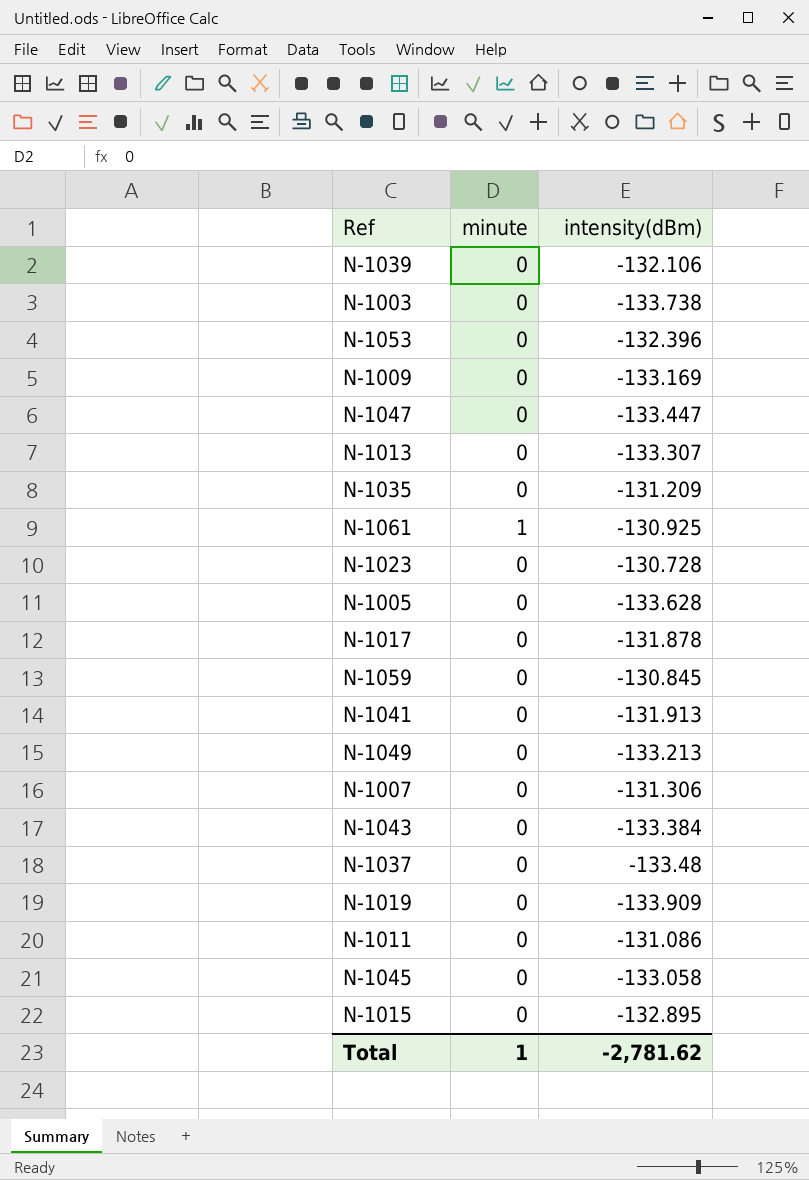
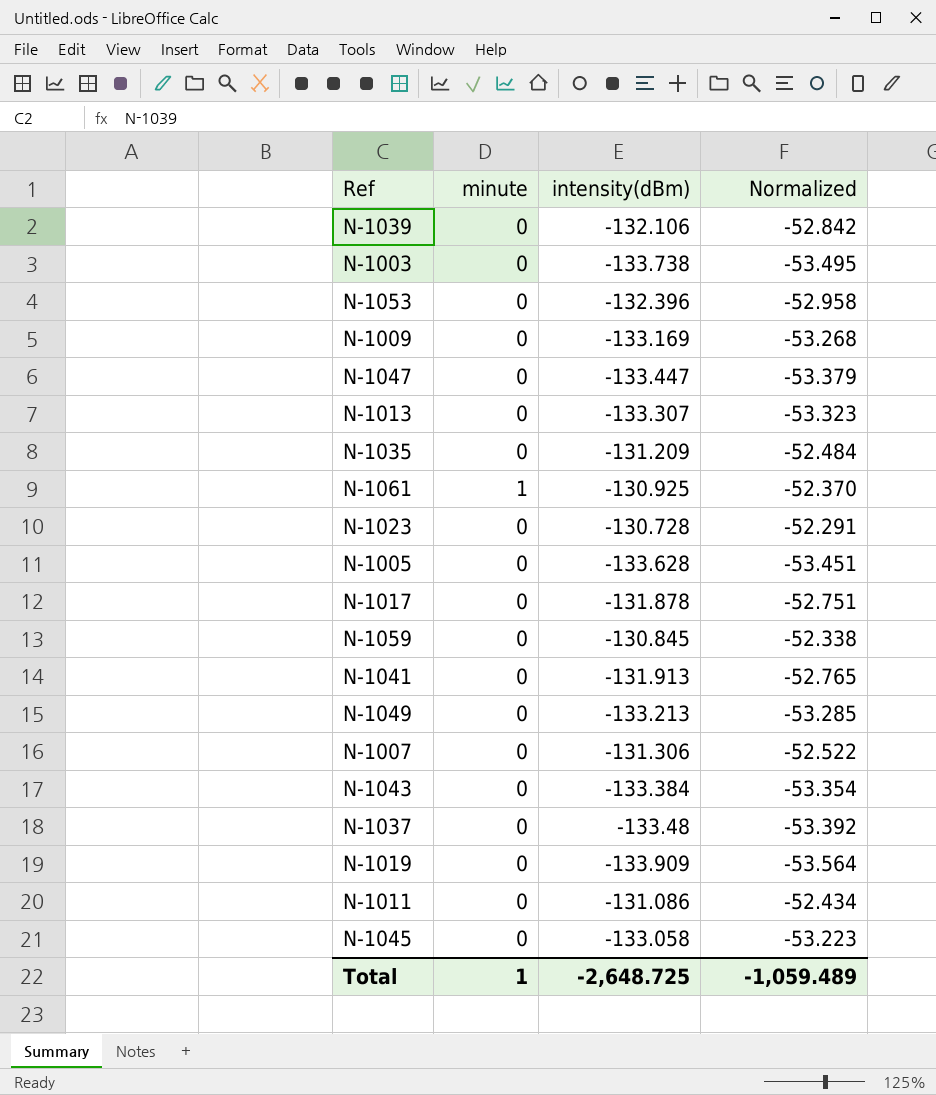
column Normalized | formula: none -> [intensity(dBm)] * 0.4
row N-1015: 0 | -132.895 -> none
Total | intensity(dBm): -2,781.62 -> -2,648.725

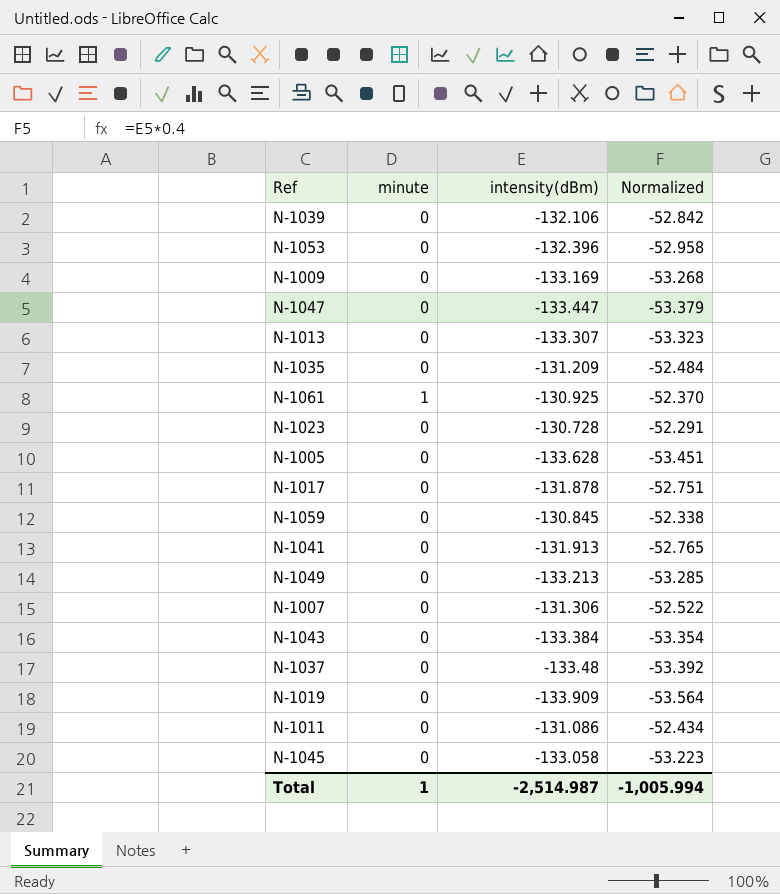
row N-1003: 0 | -133.738 | -53.495 -> none
Total | intensity(dBm): -2,648.725 -> -2,514.987
Total | Normalized: -1,059.489 -> -1,005.994

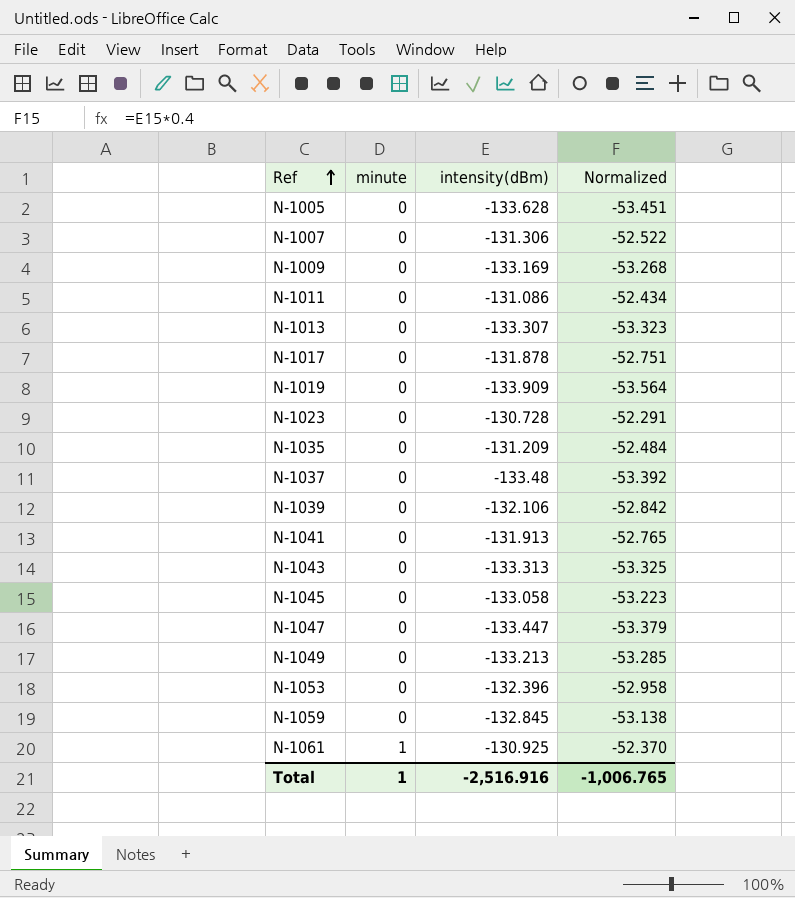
row order: none -> Ref ascending
N-1043 | intensity(dBm): -133.384 -> -133.313
N-1043 | Normalized: -53.354 -> -53.325
N-1059 | intensity(dBm): -130.845 -> -132.845
N-1059 | Normalized: -52.338 -> -53.138
Total | intensity(dBm): -2,514.987 -> -2,516.916
Total | Normalized: -1,005.994 -> -1,006.765

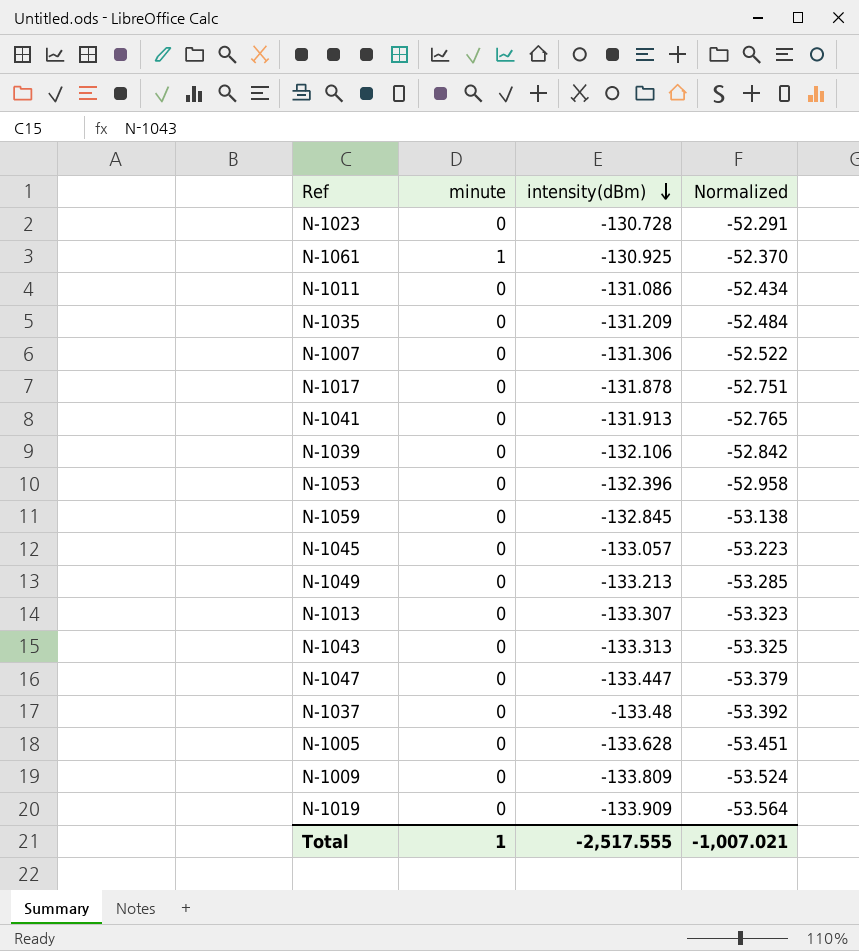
row order: Ref ascending -> intensity(dBm) descending
N-1045 | intensity(dBm): -133.058 -> -133.057
N-1009 | intensity(dBm): -133.169 -> -133.809
N-1009 | Normalized: -53.268 -> -53.524
Total | intensity(dBm): -2,516.916 -> -2,517.555
Total | Normalized: -1,006.765 -> -1,007.021

